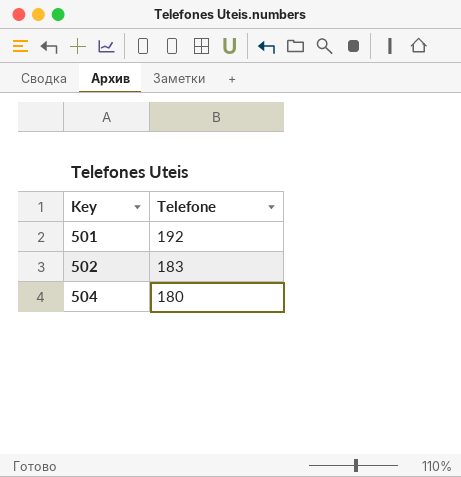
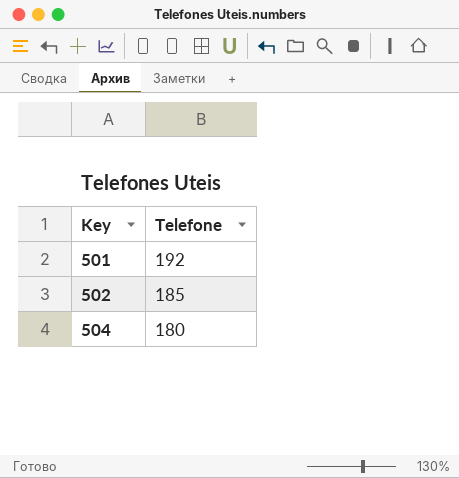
502 | Telefone: 183 -> 185

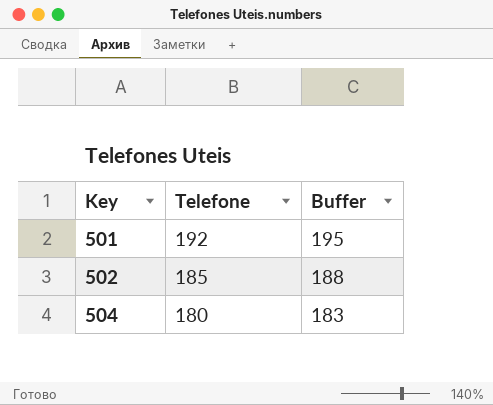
column Buffer | formula: none -> [Telefone] + 3

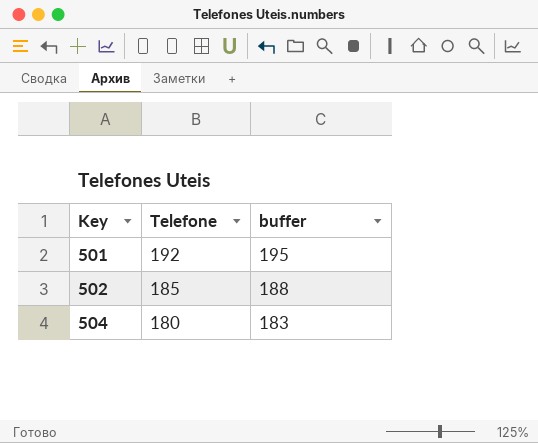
column name: Buffer -> buffer

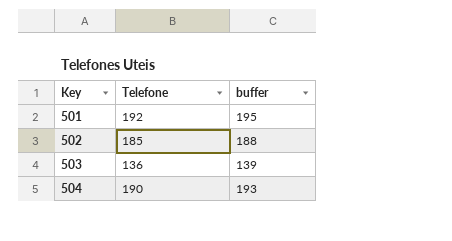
row 503: none -> 136 | 139
504 | Telefone: 180 -> 190
504 | buffer: 183 -> 193

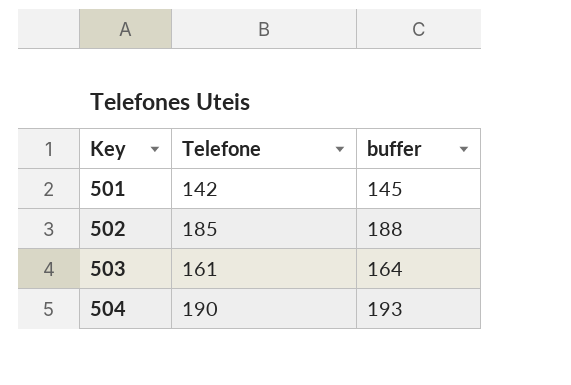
501 | Telefone: 192 -> 142
501 | buffer: 195 -> 145
503 | Telefone: 136 -> 161
503 | buffer: 139 -> 164

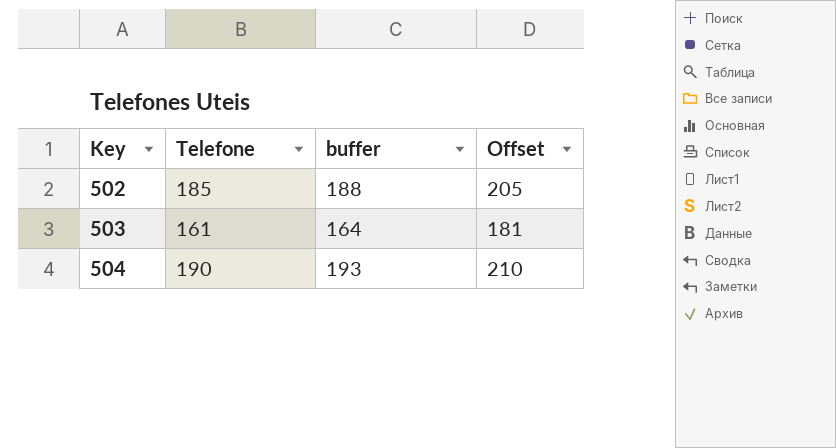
column Offset | formula: none -> [Telefone] + 20
row 501: 142 | 145 -> none

